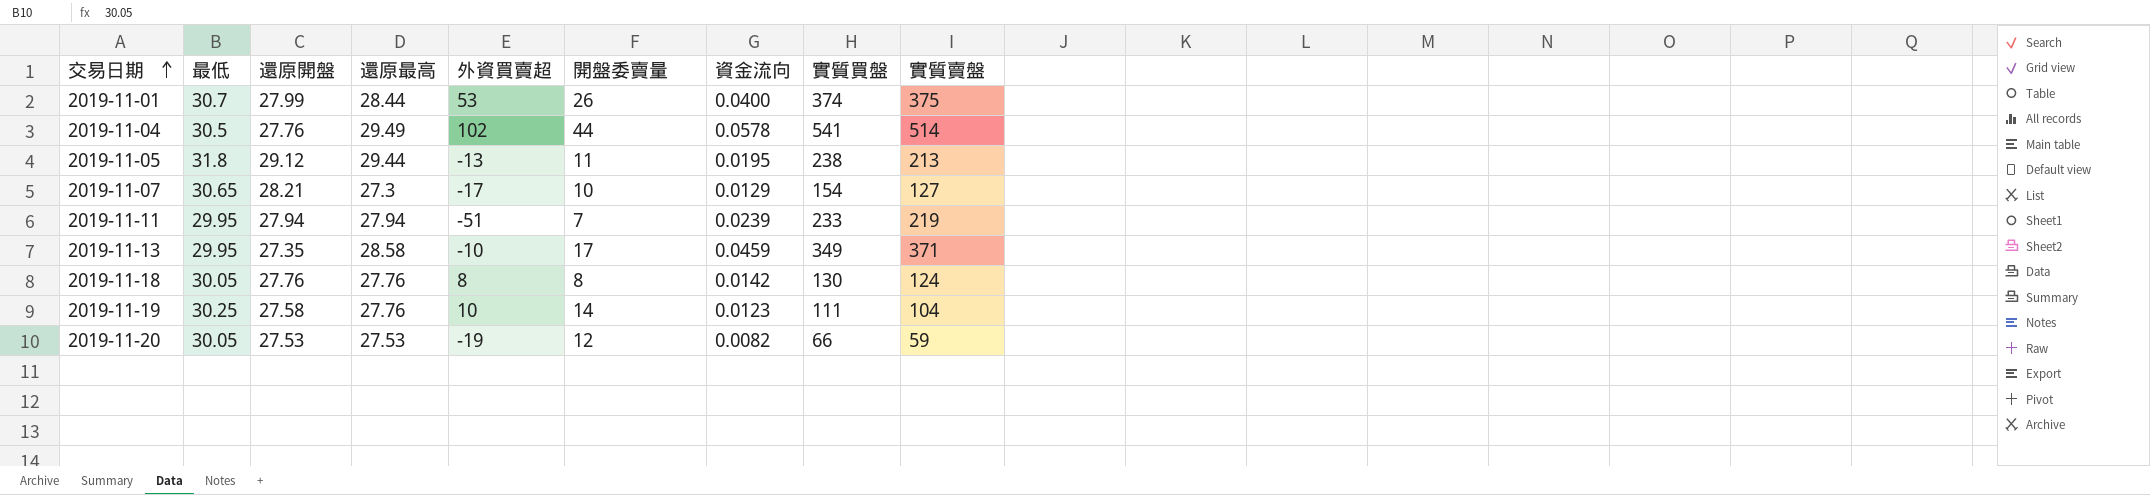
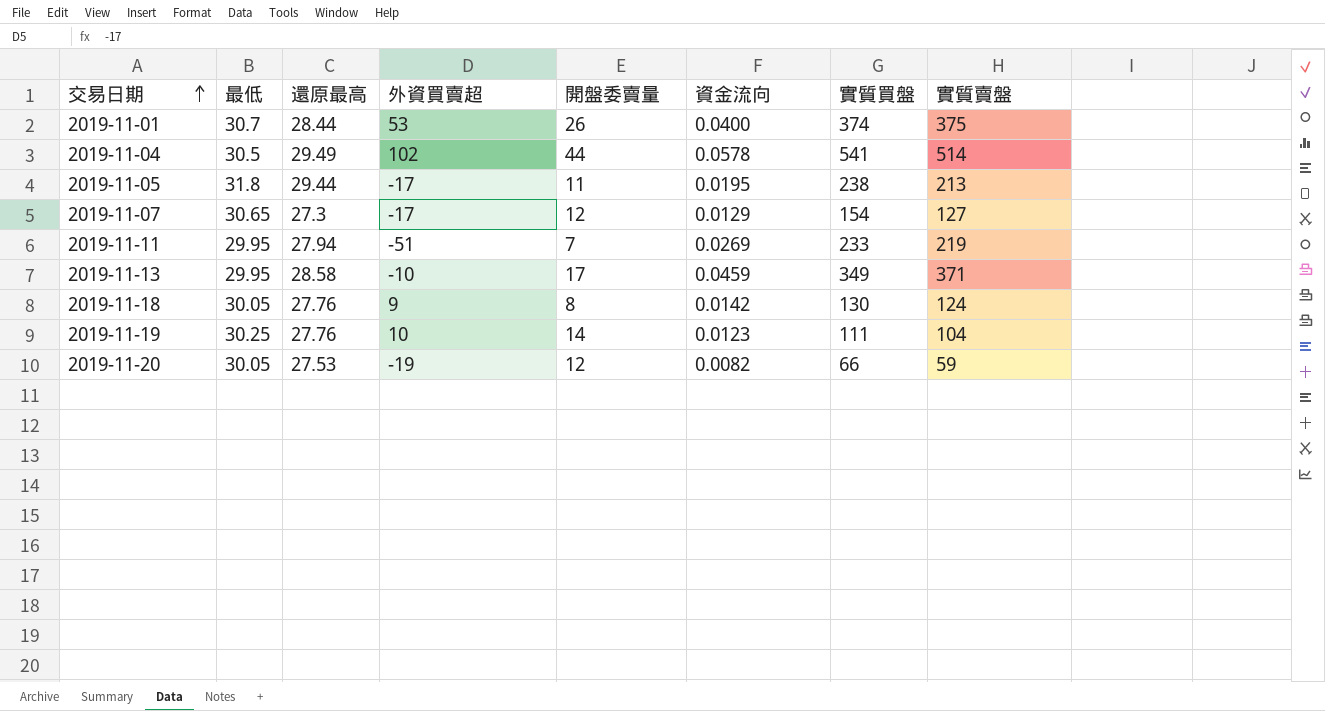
column 還原開盤 | position: 3 -> none
2019-11-05 | 外資買賣超: -13 -> -17
2019-11-07 | 開盤委賣量: 10 -> 12
2019-11-11 | 資金流向: 0.0239 -> 0.0269
2019-11-18 | 外資買賣超: 8 -> 9

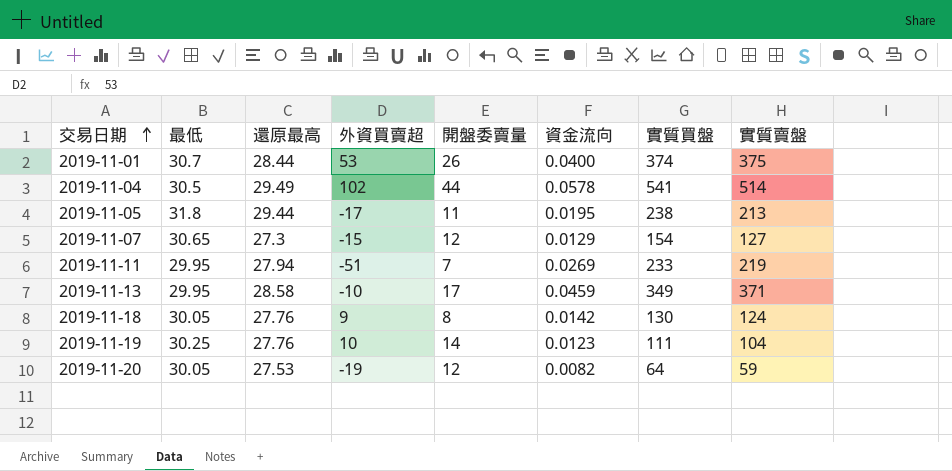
2019-11-07 | 外資買賣超: -17 -> -15
2019-11-20 | 實質買盤: 66 -> 64

